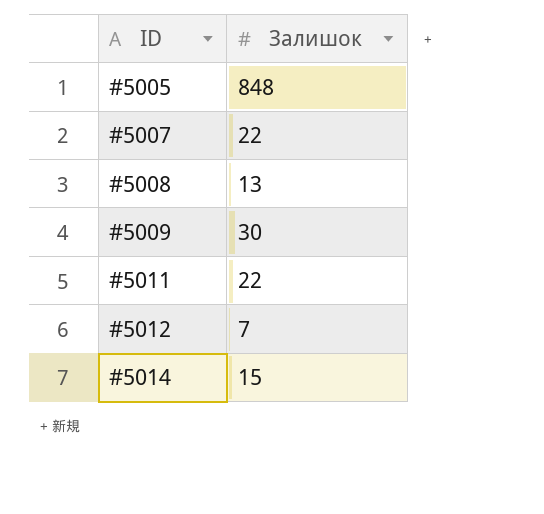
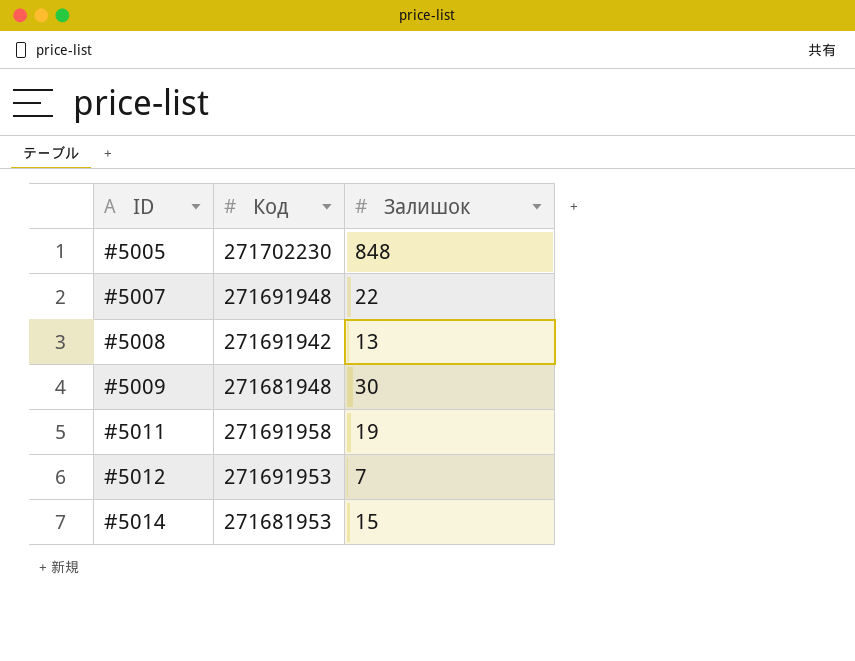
column Код | position: none -> 2
#5011 | Залишок: 22 -> 19

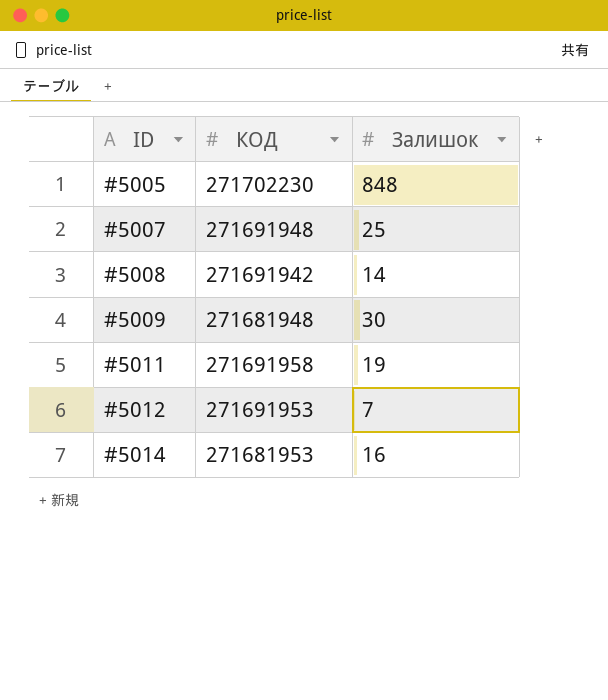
column name: Код -> КОД
#5007 | Залишок: 22 -> 25
#5008 | Залишок: 13 -> 14
#5014 | Залишок: 15 -> 16

